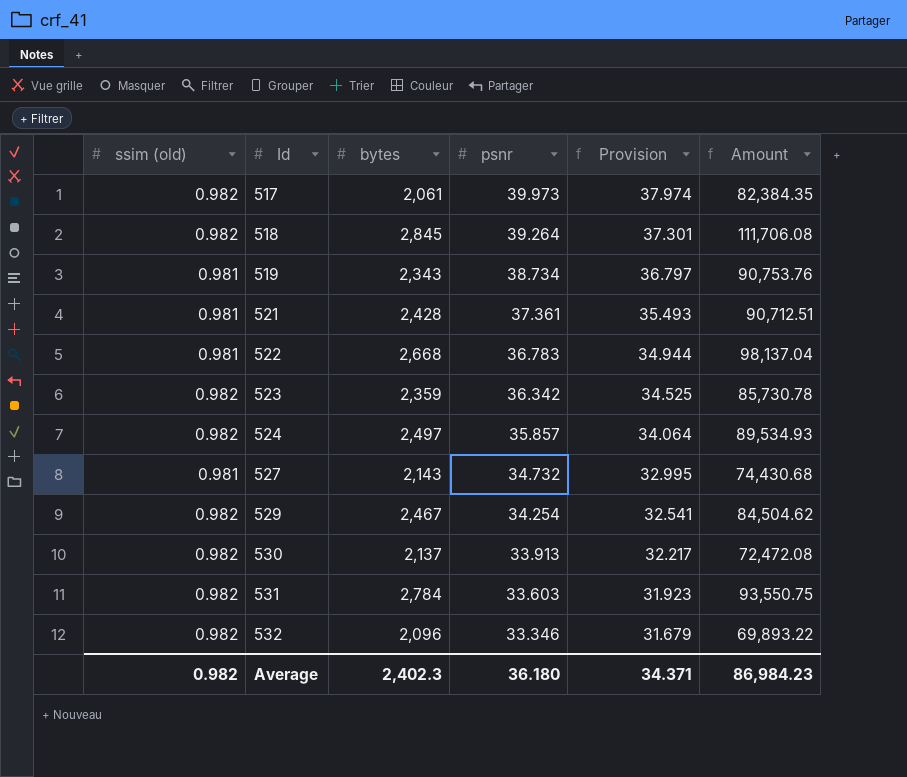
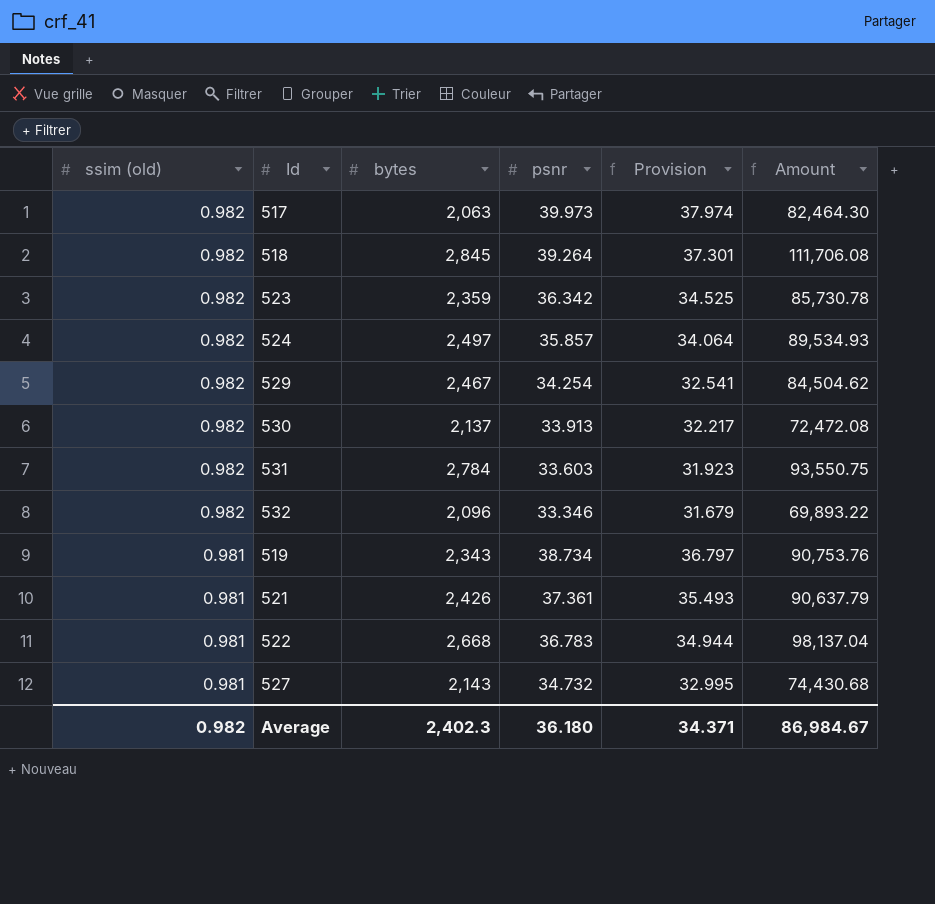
row order: Id ascending -> ssim (old) descending
517 | bytes: 2,061 -> 2,063
517 | Amount: 82,384.35 -> 82,464.30
521 | bytes: 2,428 -> 2,426
521 | Amount: 90,712.51 -> 90,637.79
Average | Amount: 86,984.23 -> 86,984.67

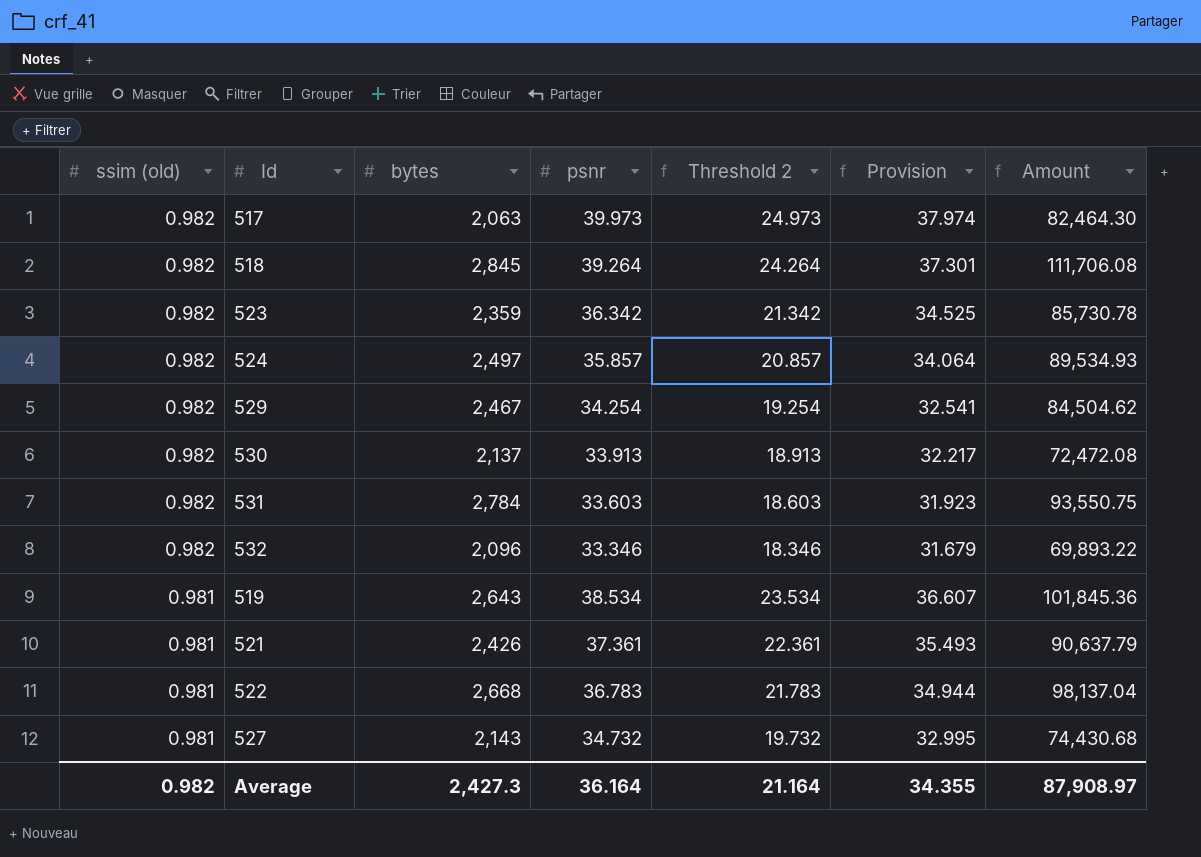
column Threshold 2 | formula: none -> [psnr] - 15
519 | bytes: 2,343 -> 2,643
519 | psnr: 38.734 -> 38.534
519 | Provision: 36.797 -> 36.607
519 | Amount: 90,753.76 -> 101,845.36
Average | bytes: 2,402.3 -> 2,427.3
Average | psnr: 36.180 -> 36.164
Average | Provision: 34.371 -> 34.355
Average | Amount: 86,984.67 -> 87,908.97

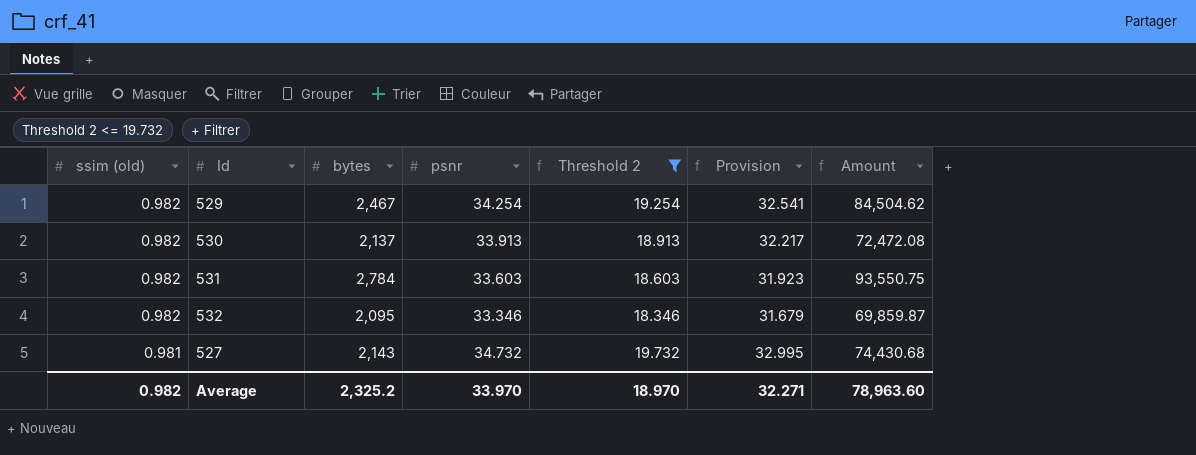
filter: none -> Threshold 2 <= 19.732
532 | bytes: 2,096 -> 2,095
532 | Amount: 69,893.22 -> 69,859.87
Average | bytes: 2,427.3 -> 2,325.2
Average | psnr: 36.164 -> 33.970
Average | Threshold 2: 21.164 -> 18.970
Average | Provision: 34.355 -> 32.271
Average | Amount: 87,908.97 -> 78,963.60

